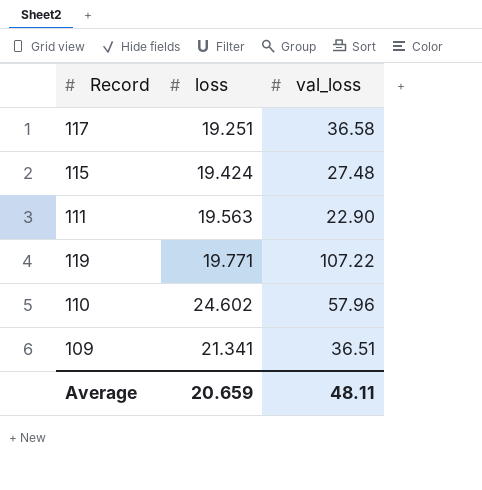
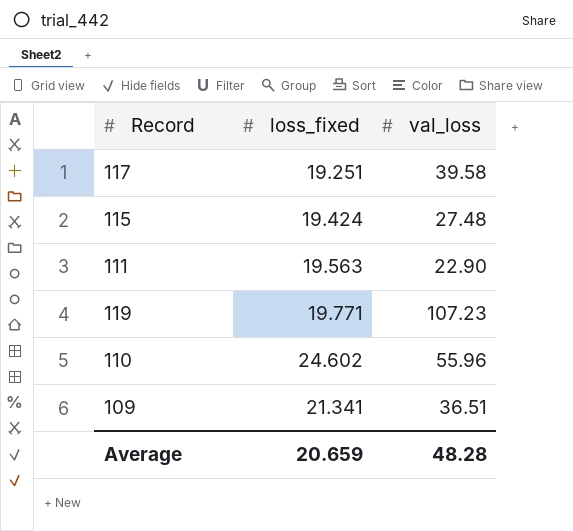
column name: loss -> loss_fixed
117 | val_loss: 36.58 -> 39.58
119 | val_loss: 107.22 -> 107.23
110 | val_loss: 57.96 -> 55.96
Average | val_loss: 48.11 -> 48.28

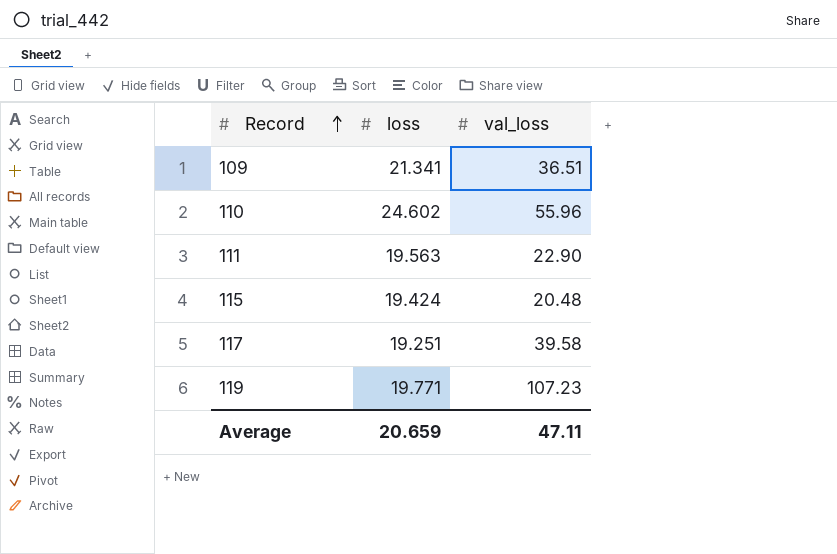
row order: none -> Record ascending
column name: loss_fixed -> loss
115 | val_loss: 27.48 -> 20.48
Average | val_loss: 48.28 -> 47.11

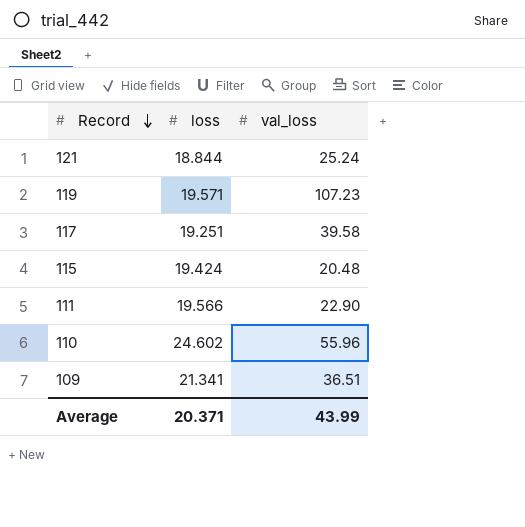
row order: Record ascending -> Record descending
row 121: none -> 18.844 | 25.24
119 | loss: 19.771 -> 19.571
111 | loss: 19.563 -> 19.566
Average | loss: 20.659 -> 20.371
Average | val_loss: 47.11 -> 43.99

